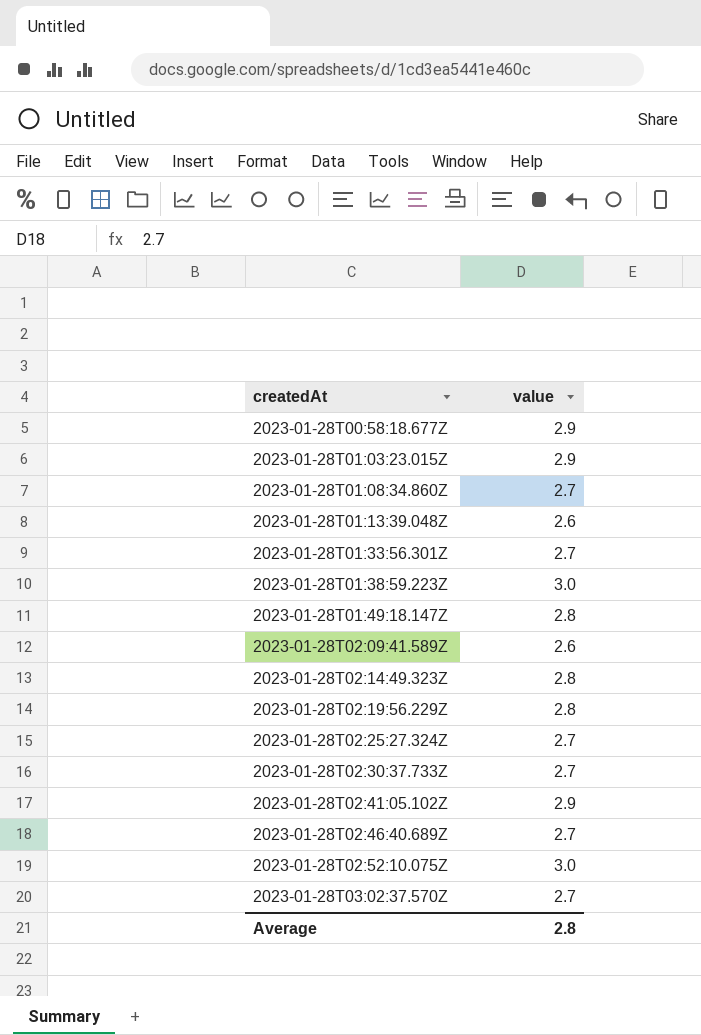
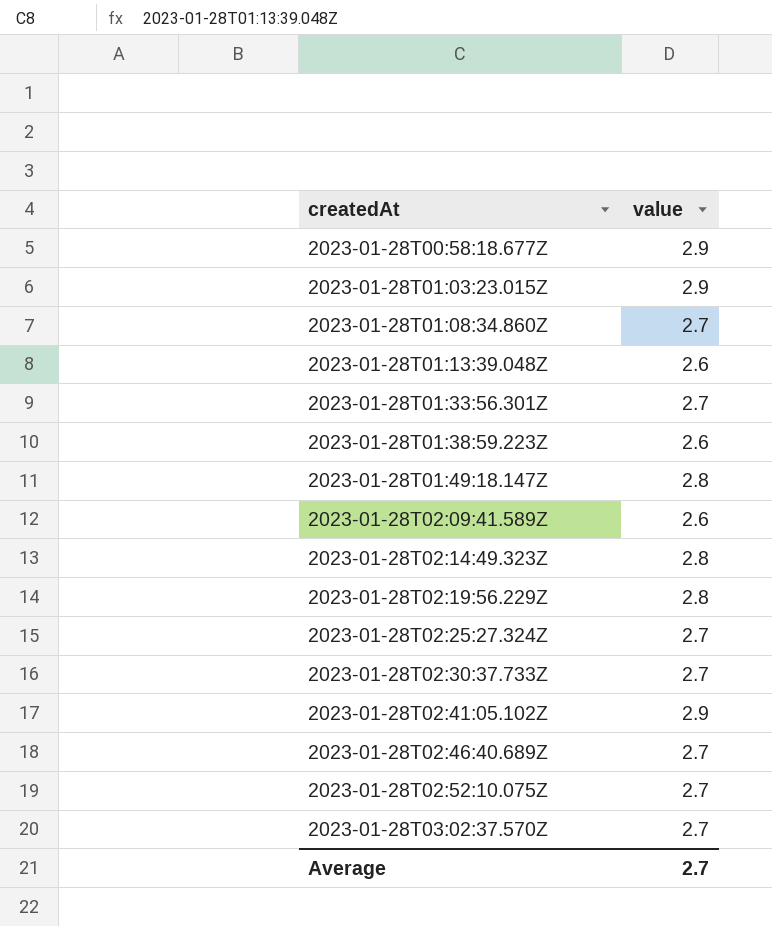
2023-01-28T01:38:59.223Z | value: 3.0 -> 2.6
2023-01-28T02:52:10.075Z | value: 3.0 -> 2.7
Average | value: 2.8 -> 2.7

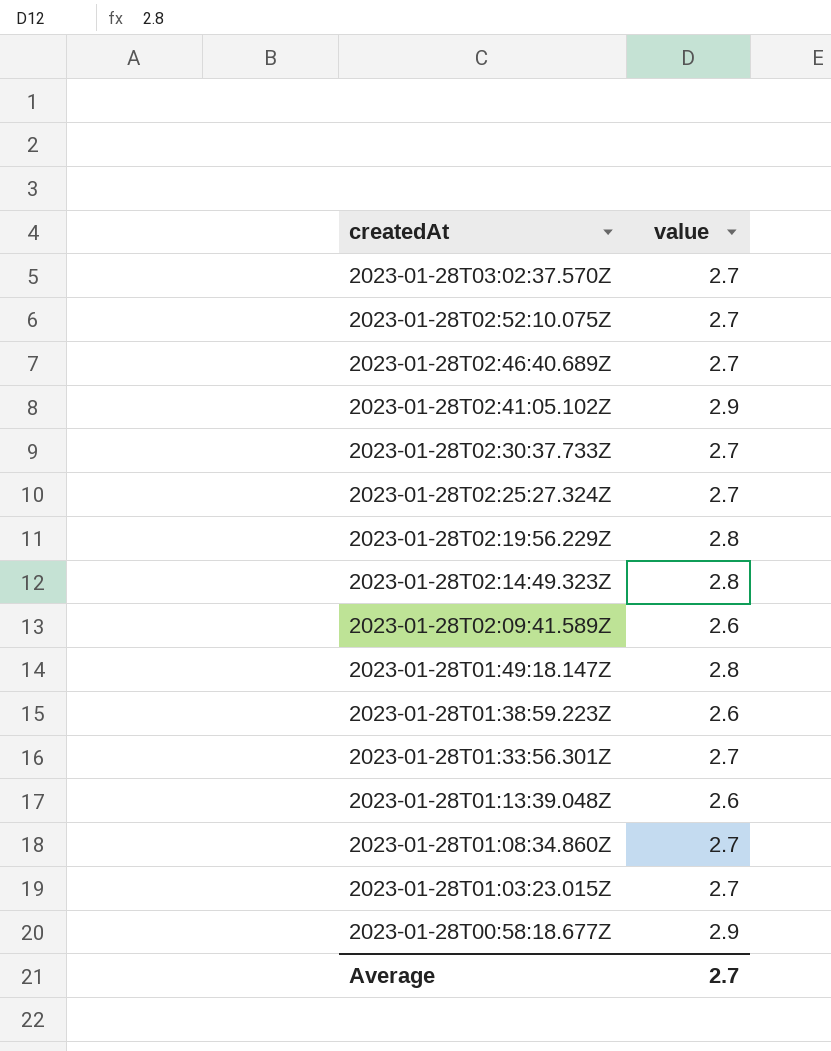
row order: createdAt ascending -> createdAt descending
2023-01-28T01:03:23.015Z | value: 2.9 -> 2.7

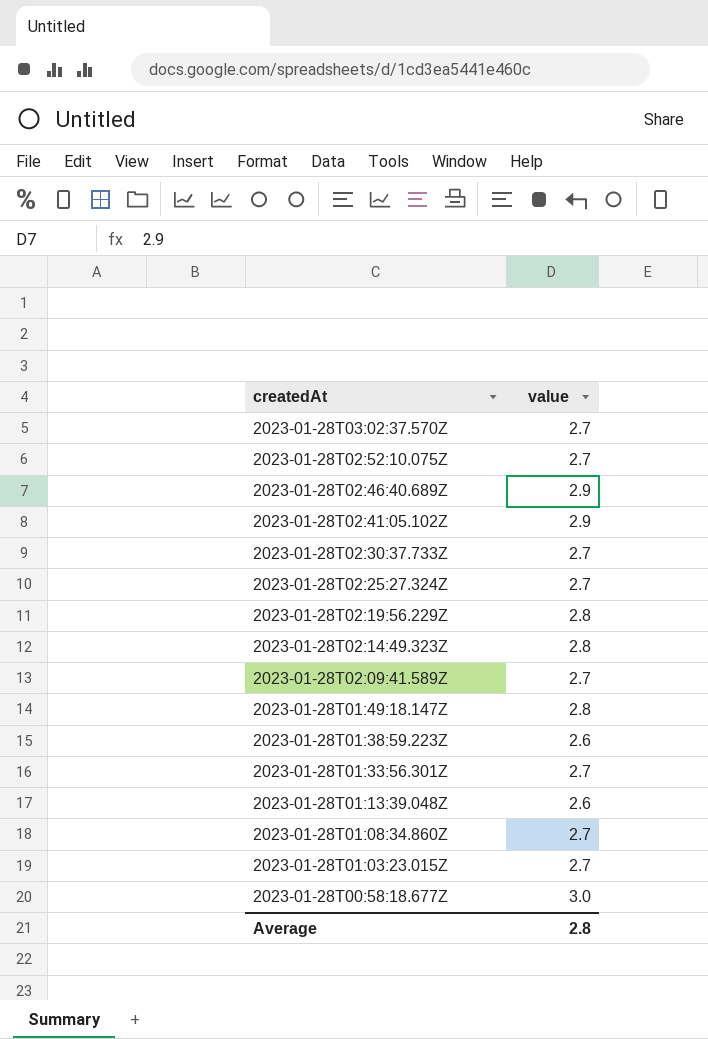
2023-01-28T02:46:40.689Z | value: 2.7 -> 2.9
2023-01-28T02:09:41.589Z | value: 2.6 -> 2.7
2023-01-28T00:58:18.677Z | value: 2.9 -> 3.0
Average | value: 2.7 -> 2.8

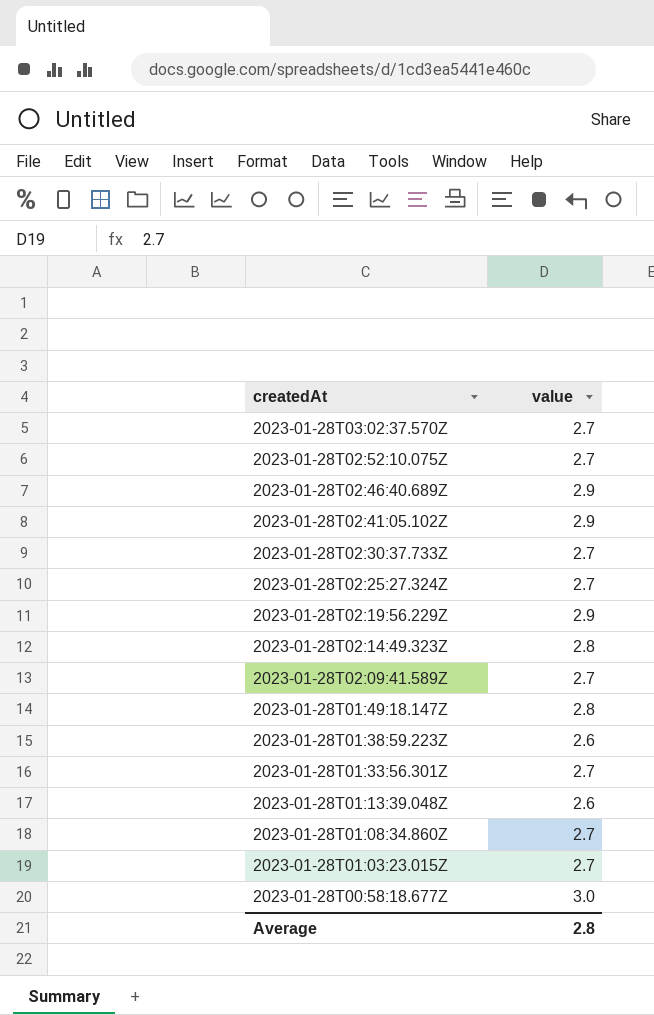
2023-01-28T02:19:56.229Z | value: 2.8 -> 2.9

